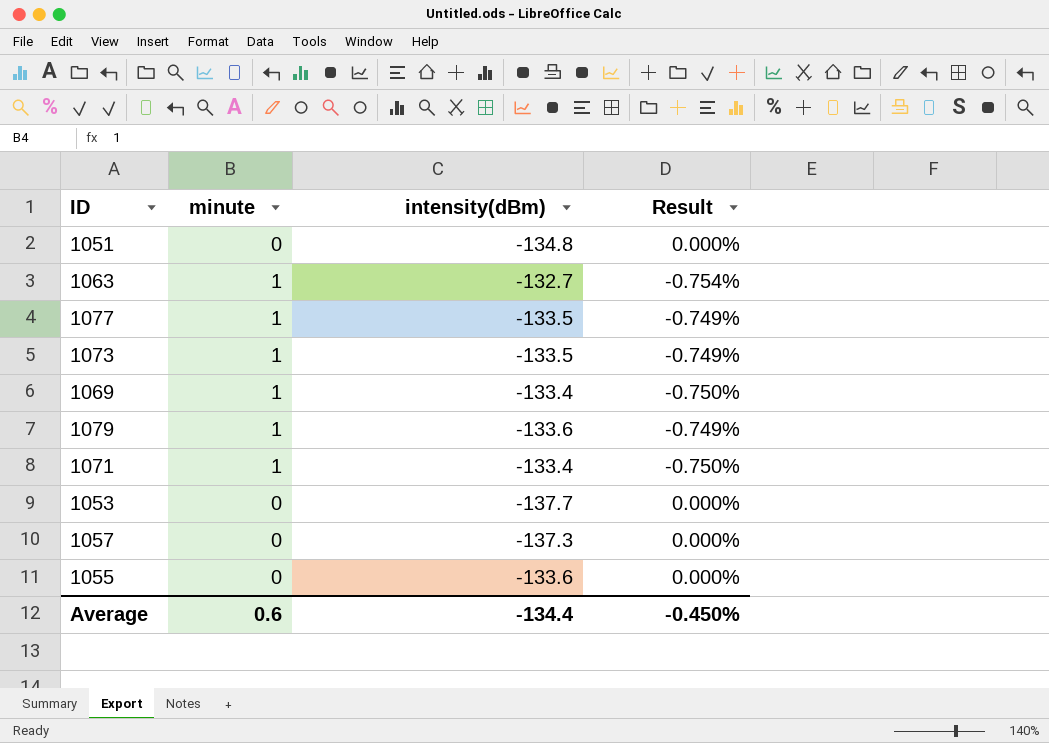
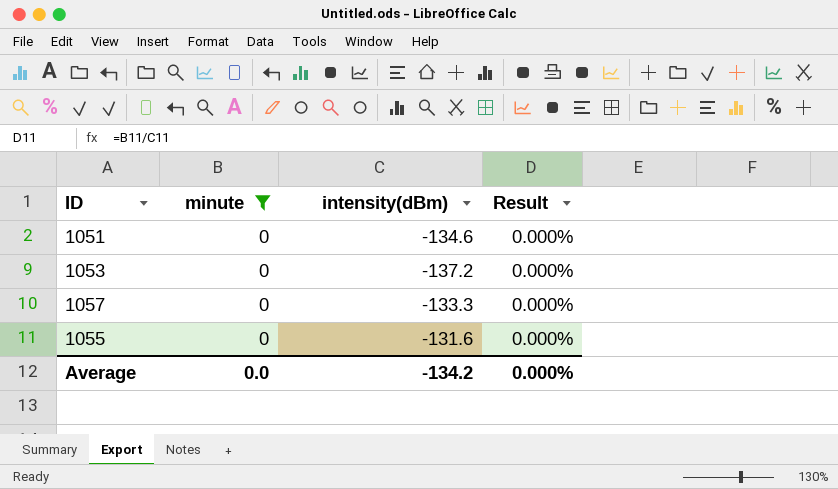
filter: none -> minute = 0
1051 | intensity(dBm): -134.8 -> -134.6
1053 | intensity(dBm): -137.7 -> -137.2
1057 | intensity(dBm): -137.3 -> -133.3
1055 | intensity(dBm): -133.6 -> -131.6
Average | minute: 0.6 -> 0.0
Average | intensity(dBm): -134.4 -> -134.2
Average | Result: -0.450% -> 0.000%

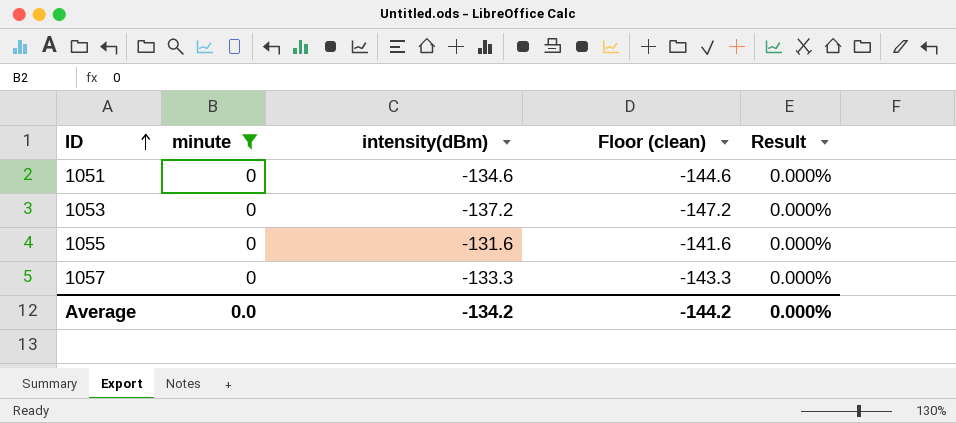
row order: none -> ID ascending
column Floor (clean) | formula: none -> [intensity(dBm)] - 10

